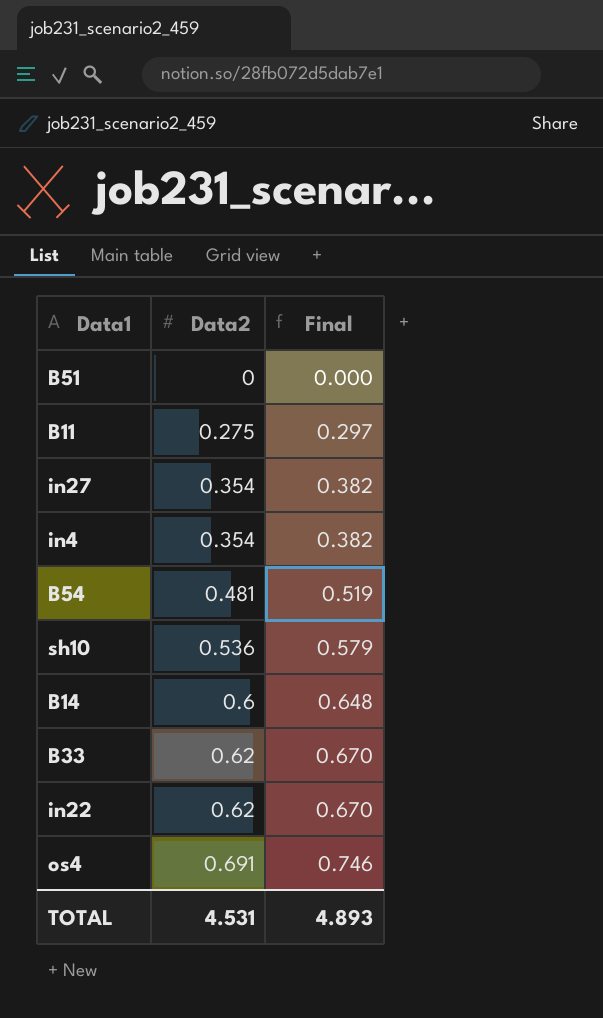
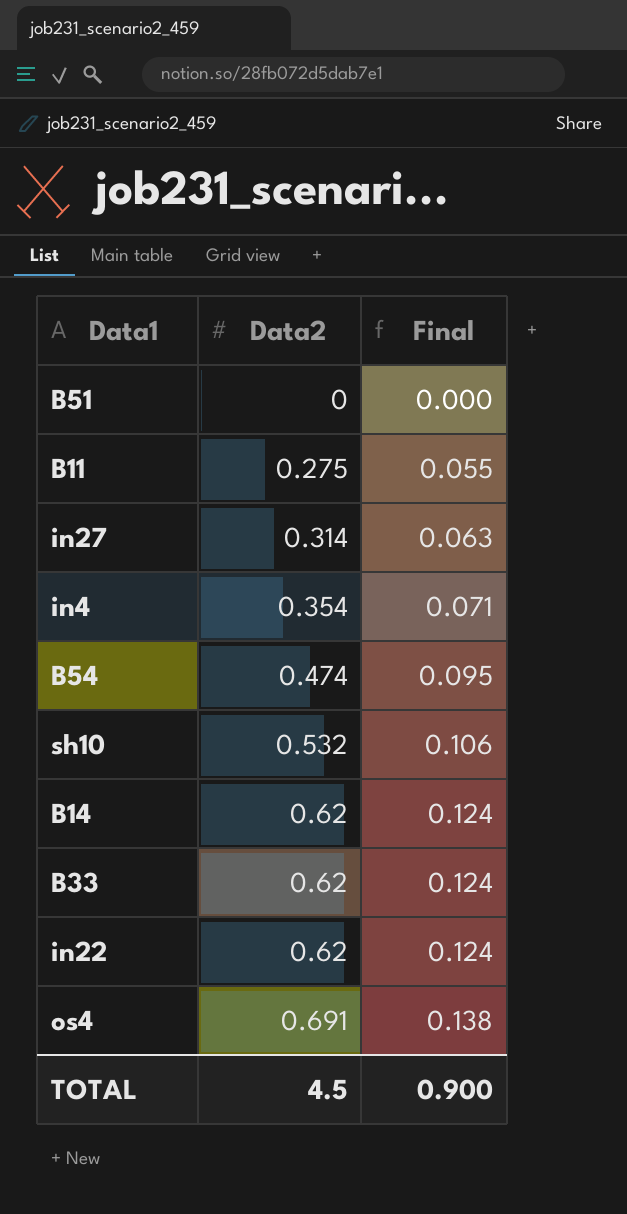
column Final | formula: [Data2] * 1.08 -> [Data2] * 0.2
in27 | Data2: 0.354 -> 0.314
B54 | Data2: 0.481 -> 0.474
sh10 | Data2: 0.536 -> 0.532
B14 | Data2: 0.6 -> 0.62
TOTAL | Data2: 4.531 -> 4.5
TOTAL | Final: 4.893 -> 0.900

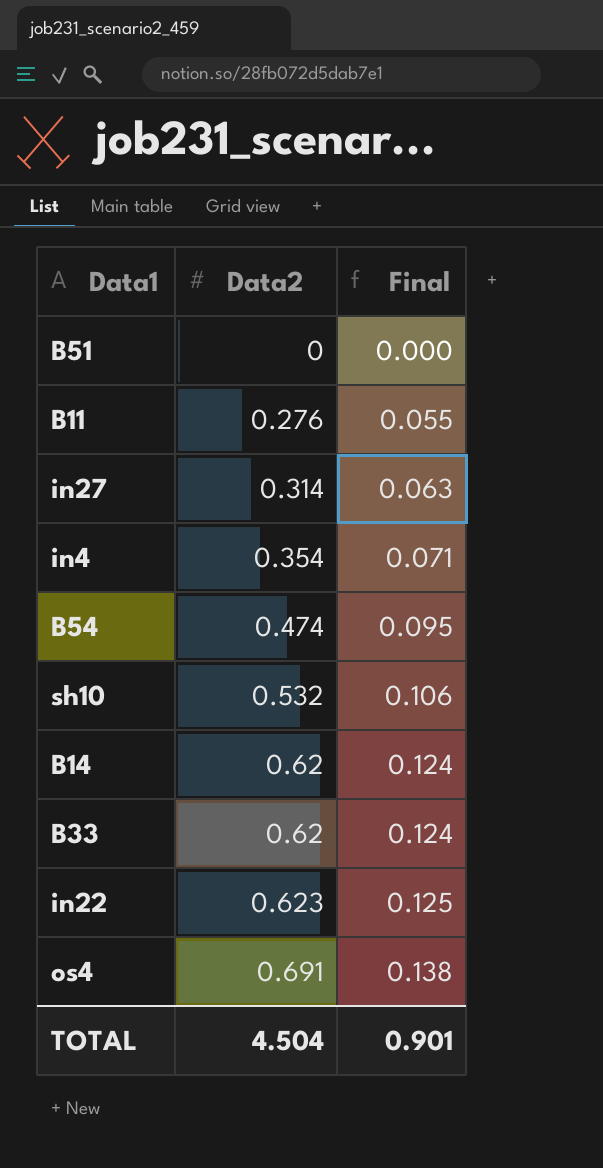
B11 | Data2: 0.275 -> 0.276
in22 | Data2: 0.62 -> 0.623
in22 | Final: 0.124 -> 0.125
TOTAL | Data2: 4.5 -> 4.504
TOTAL | Final: 0.900 -> 0.901

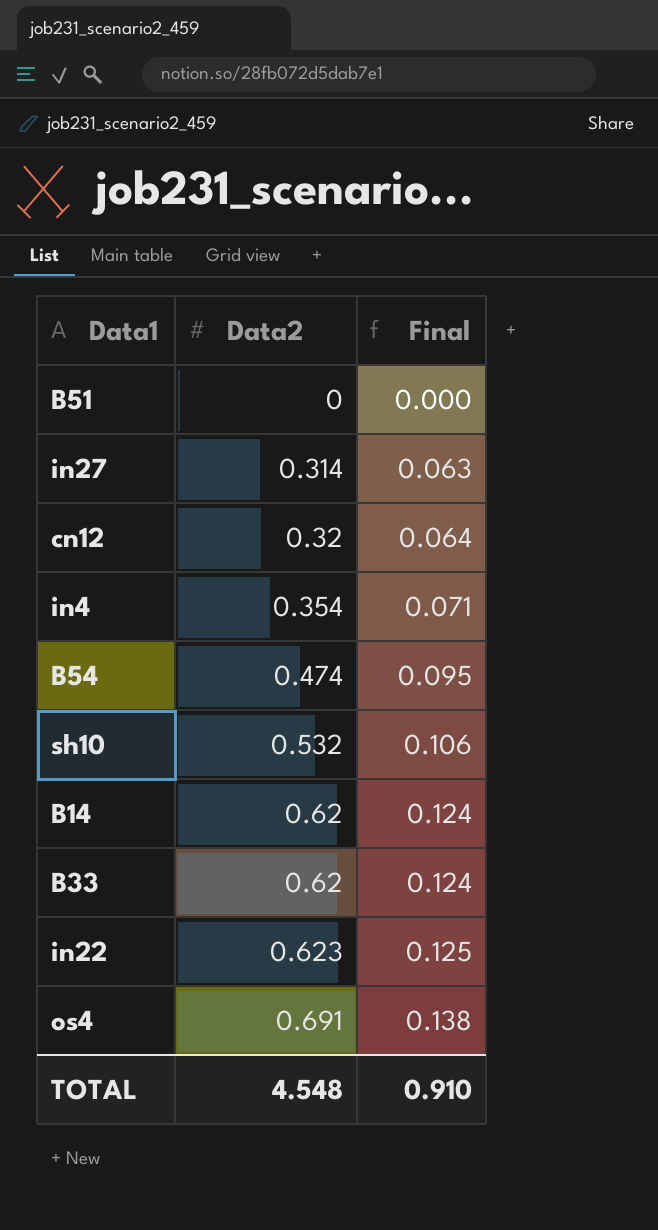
row B11: 0.276 | 0.055 -> none
row cn12: none -> 0.32 | 0.064
TOTAL | Data2: 4.504 -> 4.548
TOTAL | Final: 0.901 -> 0.910

